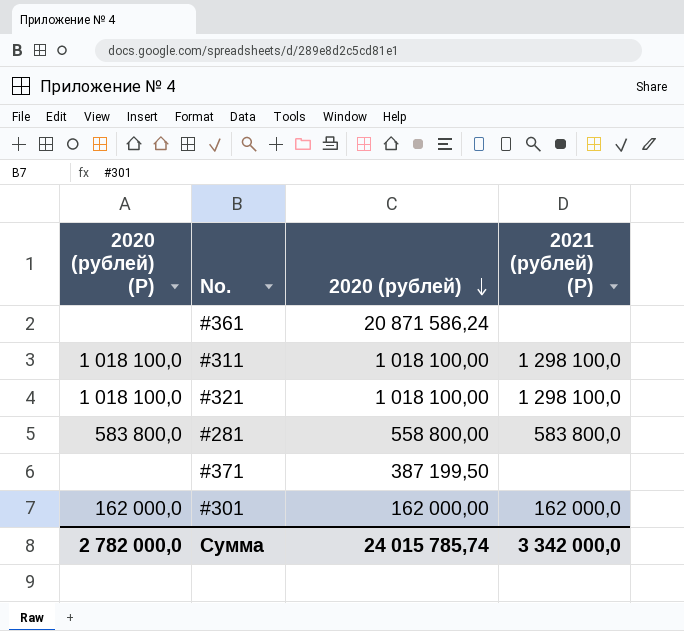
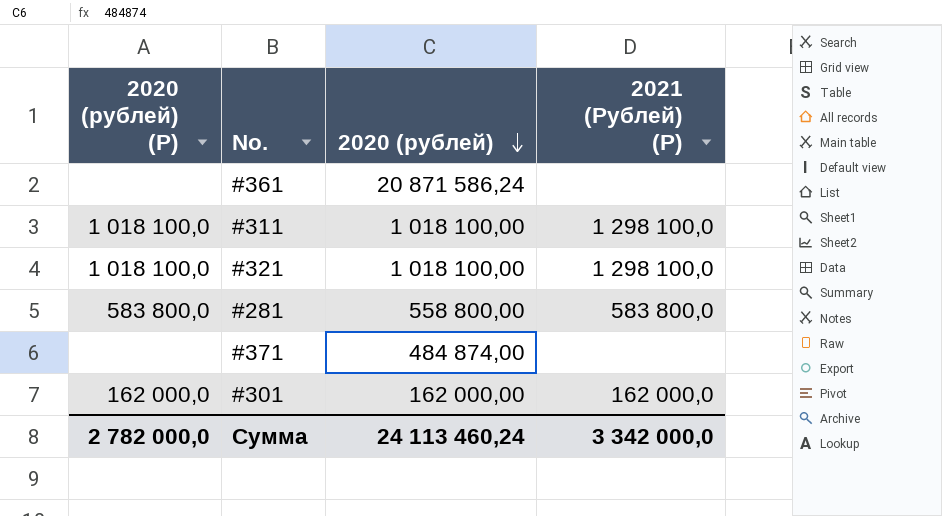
column name: 2021 (рублей) (Р) -> 2021 (Рублей) (Р)
#371 | 2020 (рублей): 387 199,50 -> 484 874,00
Сумма | 2020 (рублей): 24 015 785,74 -> 24 113 460,24

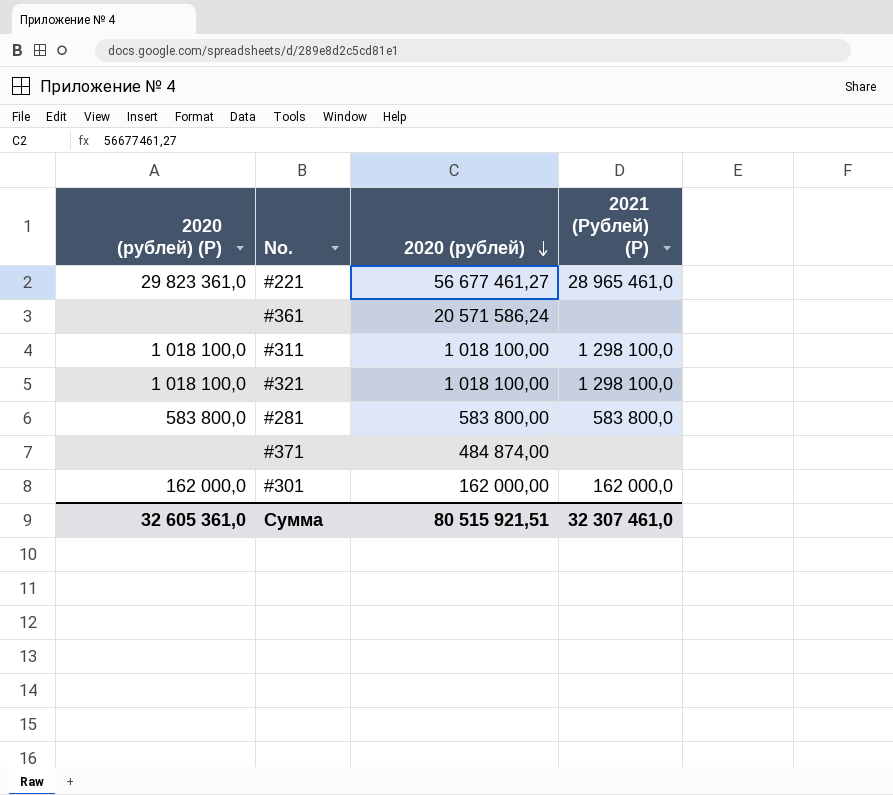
row #221: none -> 29 823 361,0 | 56 677 461,27 | 28 965 461,0
#361 | 2020 (рублей): 20 871 586,24 -> 20 571 586,24
#281 | 2020 (рублей): 558 800,00 -> 583 800,00
Сумма | 2020 (рублей) (Р): 2 782 000,0 -> 32 605 361,0
Сумма | 2020 (рублей): 24 113 460,24 -> 80 515 921,51
Сумма | 2021 (Рублей) (Р): 3 342 000,0 -> 32 307 461,0

